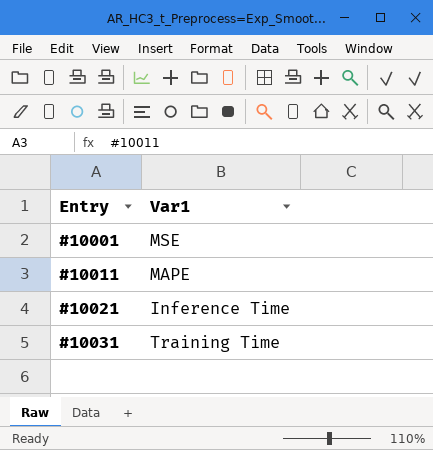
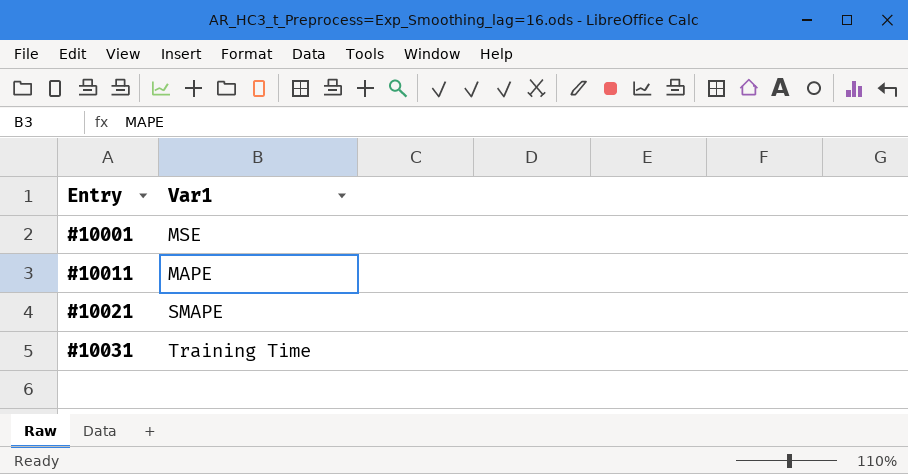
#10021 | Var1: Inference Time -> SMAPE

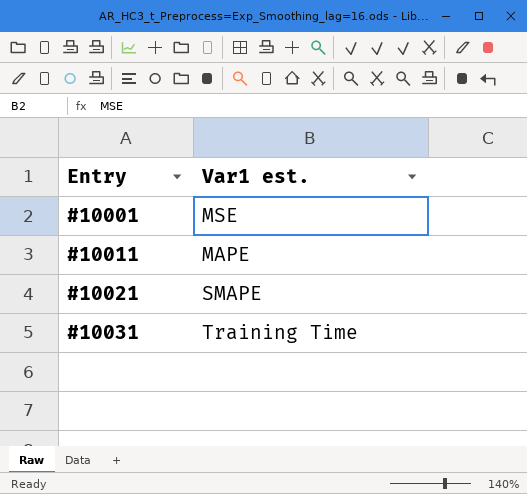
column name: Var1 -> Var1 est.

